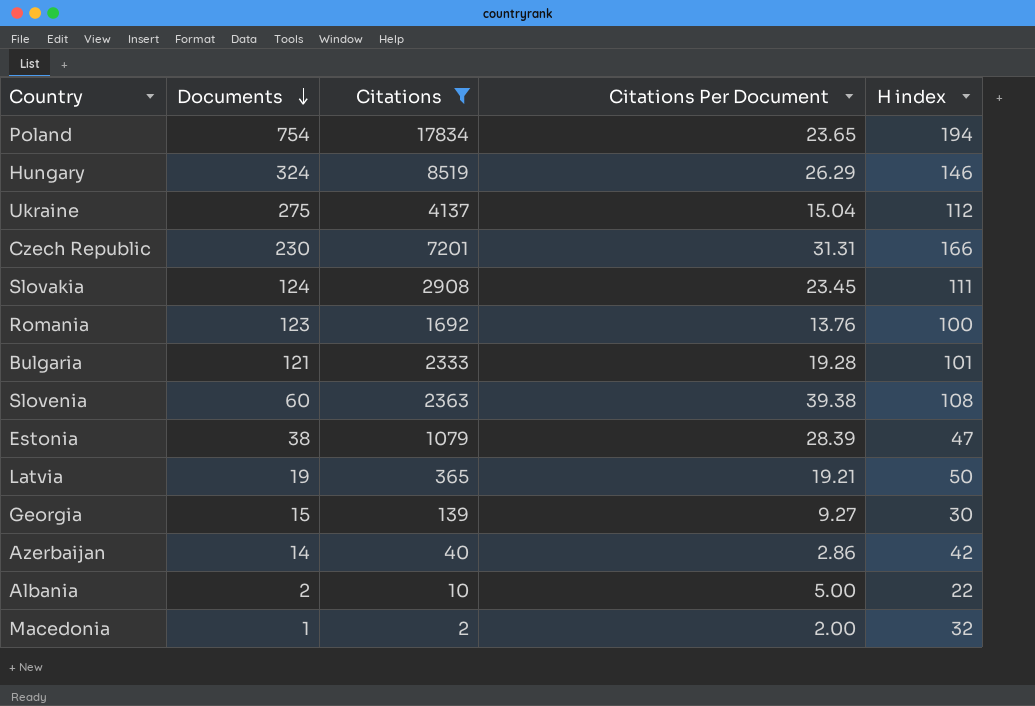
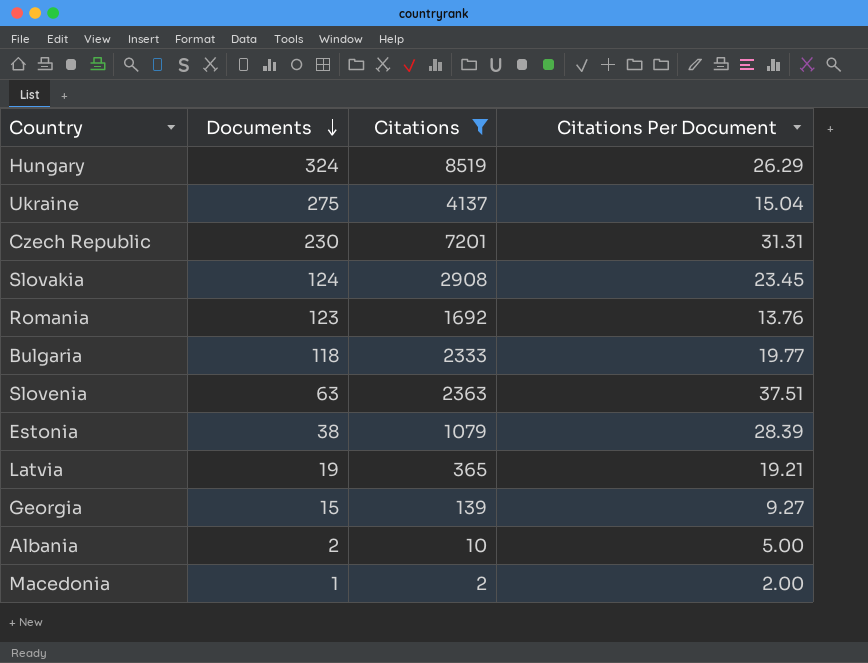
column H index | position: 5 -> none
row Poland: 754 | 17834 | 23.65 | 194 -> none
row Azerbaijan: 14 | 40 | 2.86 | 42 -> none
Bulgaria | Documents: 121 -> 118
Bulgaria | Citations Per Document: 19.28 -> 19.77
Slovenia | Documents: 60 -> 63
Slovenia | Citations Per Document: 39.38 -> 37.51

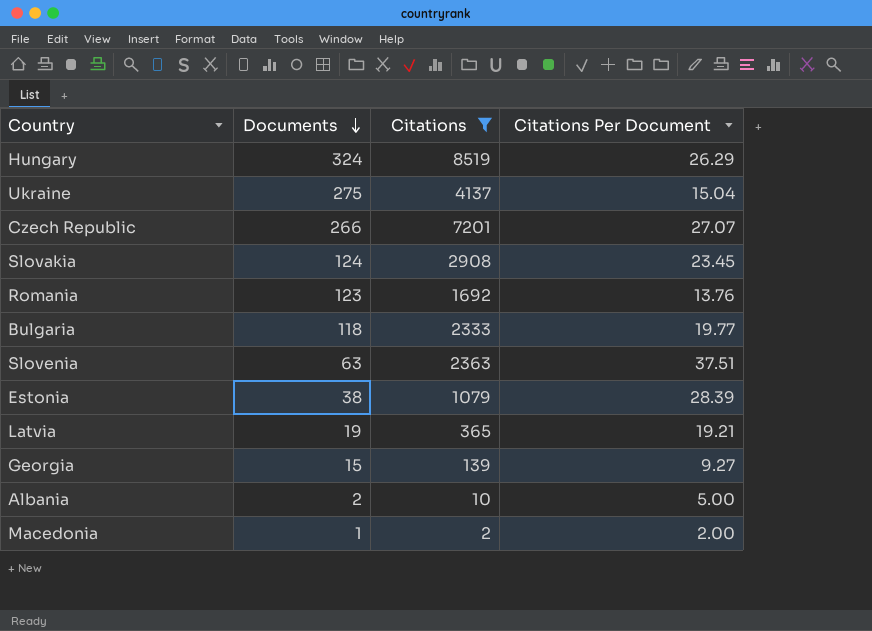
Czech Republic | Documents: 230 -> 266
Czech Republic | Citations Per Document: 31.31 -> 27.07

